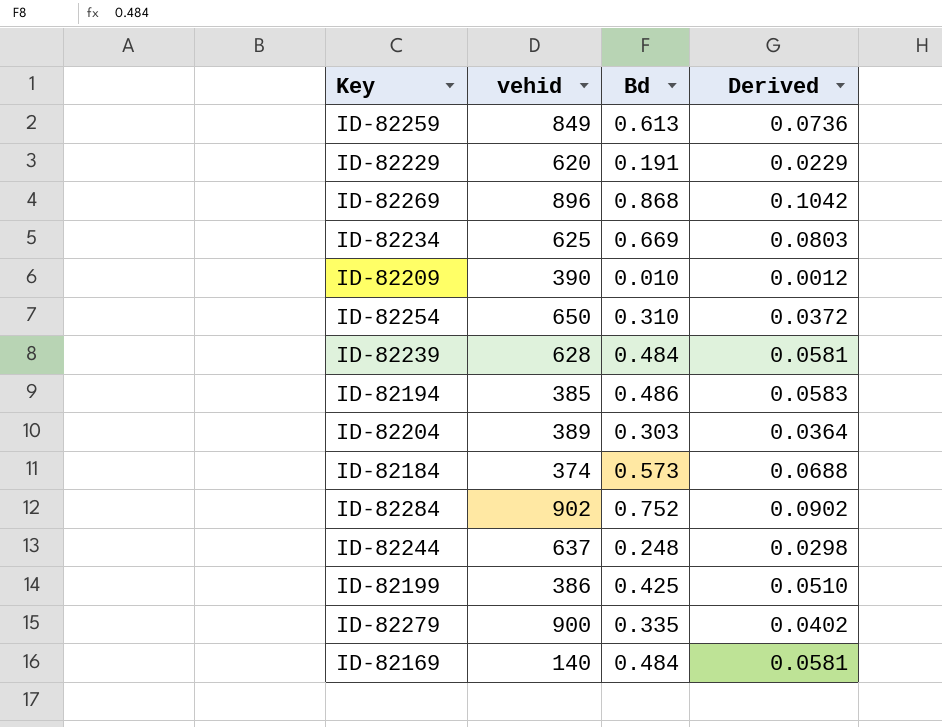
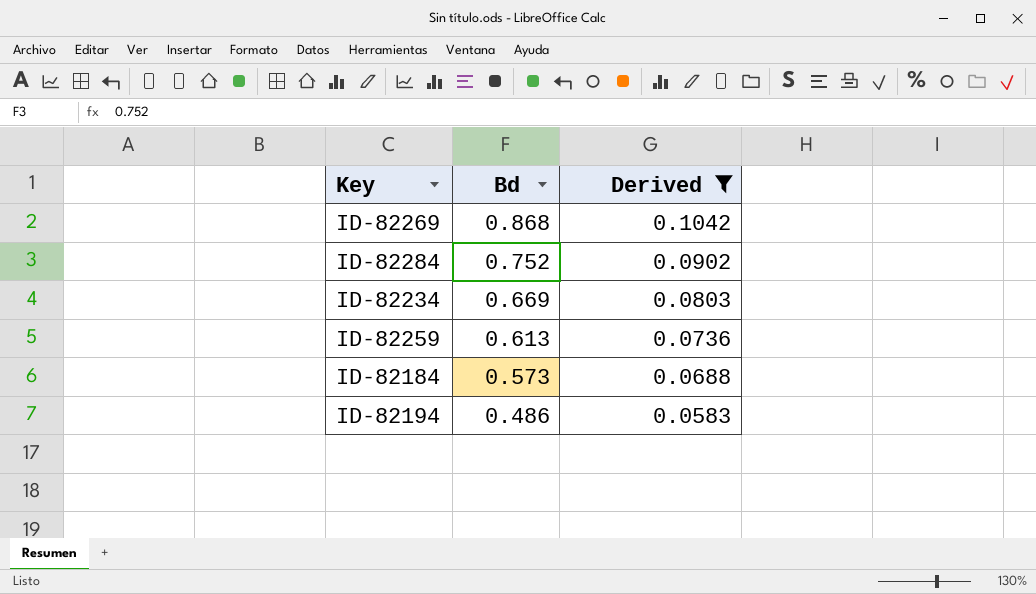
filter: none -> Derived >= 0.0583
row order: none -> Bd descending
column vehid | position: 2 -> none

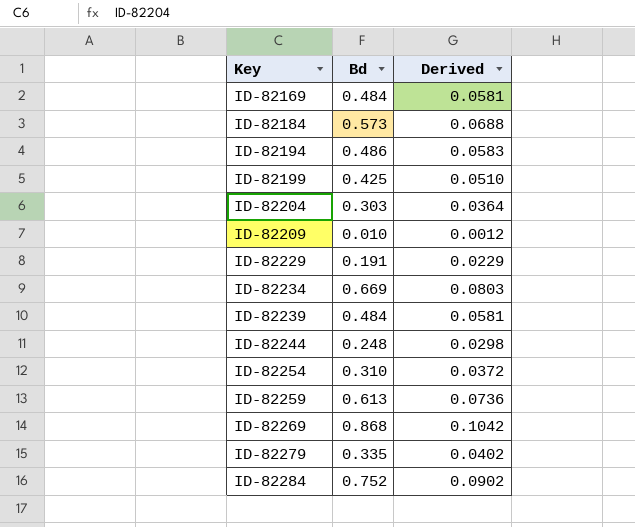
filter: Derived >= 0.0583 -> none
row order: Bd descending -> Key ascending

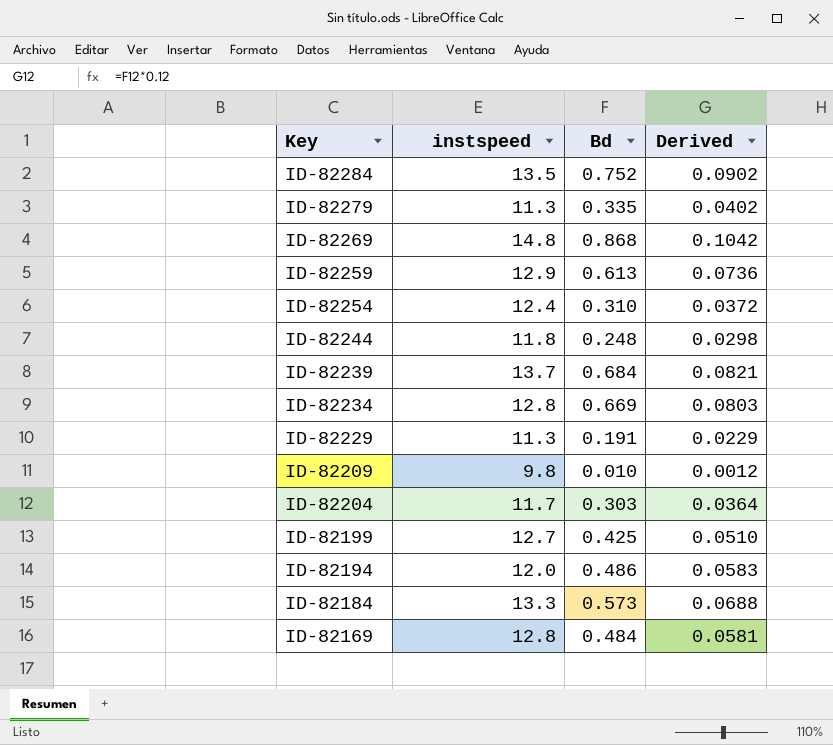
row order: Key ascending -> Key descending
column instspeed | position: none -> 2
ID-82239 | Bd: 0.484 -> 0.684
ID-82239 | Derived: 0.0581 -> 0.0821

